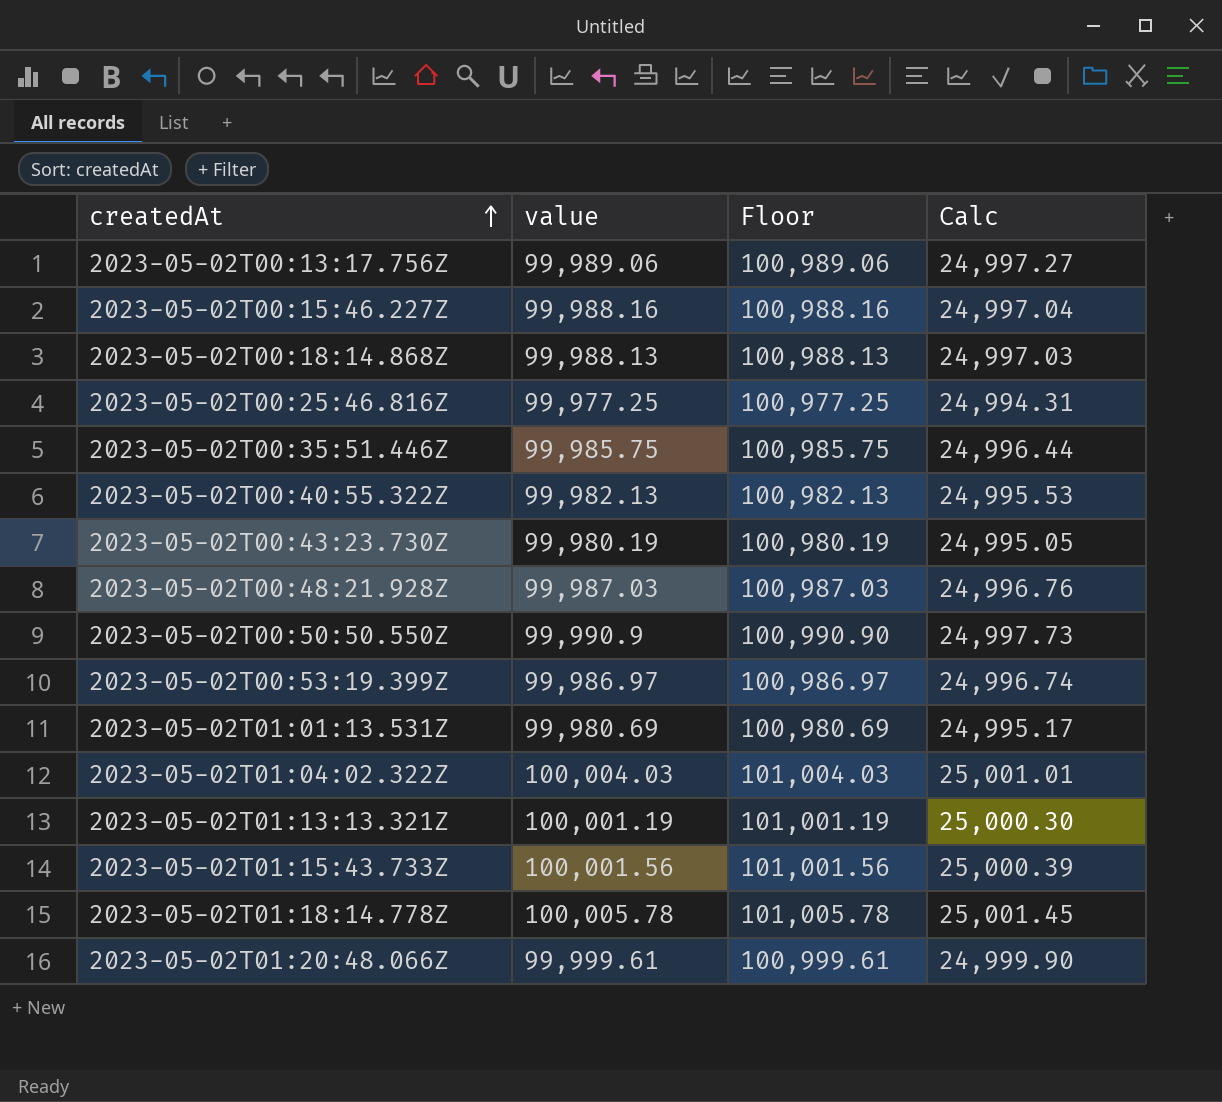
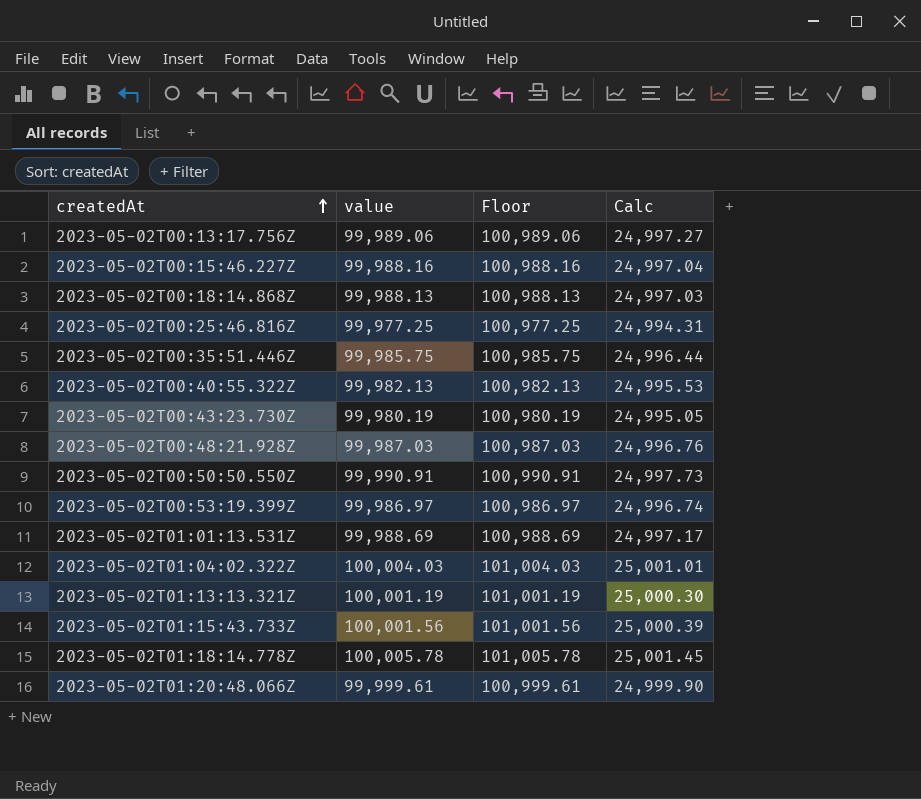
2023-05-02T00:50:50.550Z | value: 99,990.9 -> 99,990.91
2023-05-02T00:50:50.550Z | Floor: 100,990.90 -> 100,990.91
2023-05-02T01:01:13.531Z | value: 99,980.69 -> 99,988.69
2023-05-02T01:01:13.531Z | Floor: 100,980.69 -> 100,988.69
2023-05-02T01:01:13.531Z | Calc: 24,995.17 -> 24,997.17

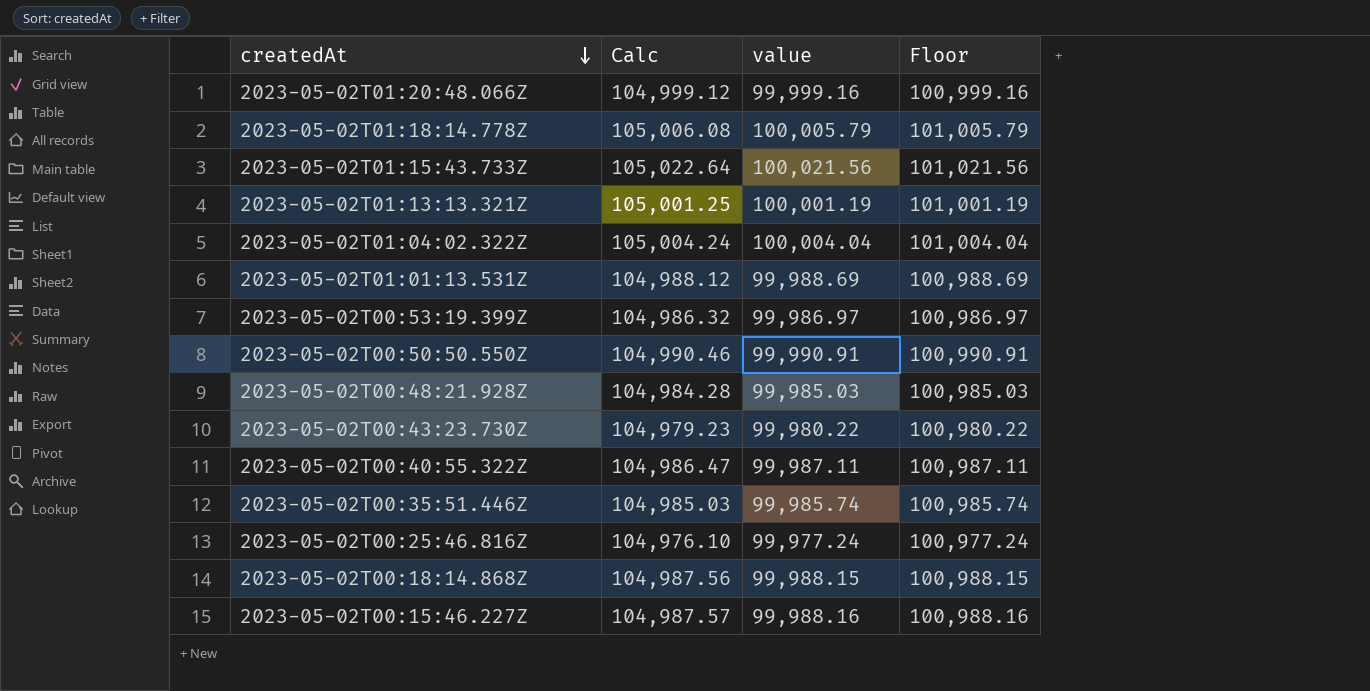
row order: createdAt ascending -> createdAt descending
column Calc | formula: [value] * 0.25 -> [value] * 1.05
column Calc | position: 4 -> 2
row 2023-05-02T00:13:17.756Z: 99,989.06 | 100,989.06 | 24,997.27 -> none
2023-05-02T01:20:48.066Z | value: 99,999.61 -> 99,999.16
2023-05-02T01:20:48.066Z | Floor: 100,999.61 -> 100,999.16
2023-05-02T01:18:14.778Z | value: 100,005.78 -> 100,005.79
2023-05-02T01:18:14.778Z | Floor: 101,005.78 -> 101,005.79
2023-05-02T01:15:43.733Z | value: 100,001.56 -> 100,021.56
2023-05-02T01:15:43.733Z | Floor: 101,001.56 -> 101,021.56
2023-05-02T01:04:02.322Z | value: 100,004.03 -> 100,004.04
2023-05-02T01:04:02.322Z | Floor: 101,004.03 -> 101,004.04
2023-05-02T00:48:21.928Z | value: 99,987.03 -> 99,985.03
2023-05-02T00:48:21.928Z | Floor: 100,987.03 -> 100,985.03
2023-05-02T00:43:23.730Z | value: 99,980.19 -> 99,980.22
2023-05-02T00:43:23.730Z | Floor: 100,980.19 -> 100,980.22
2023-05-02T00:40:55.322Z | value: 99,982.13 -> 99,987.11
2023-05-02T00:40:55.322Z | Floor: 100,982.13 -> 100,987.11
2023-05-02T00:35:51.446Z | value: 99,985.75 -> 99,985.74
2023-05-02T00:35:51.446Z | Floor: 100,985.75 -> 100,985.74
2023-05-02T00:25:46.816Z | value: 99,977.25 -> 99,977.24
2023-05-02T00:25:46.816Z | Floor: 100,977.25 -> 100,977.24
2023-05-02T00:18:14.868Z | value: 99,988.13 -> 99,988.15
2023-05-02T00:18:14.868Z | Floor: 100,988.13 -> 100,988.15

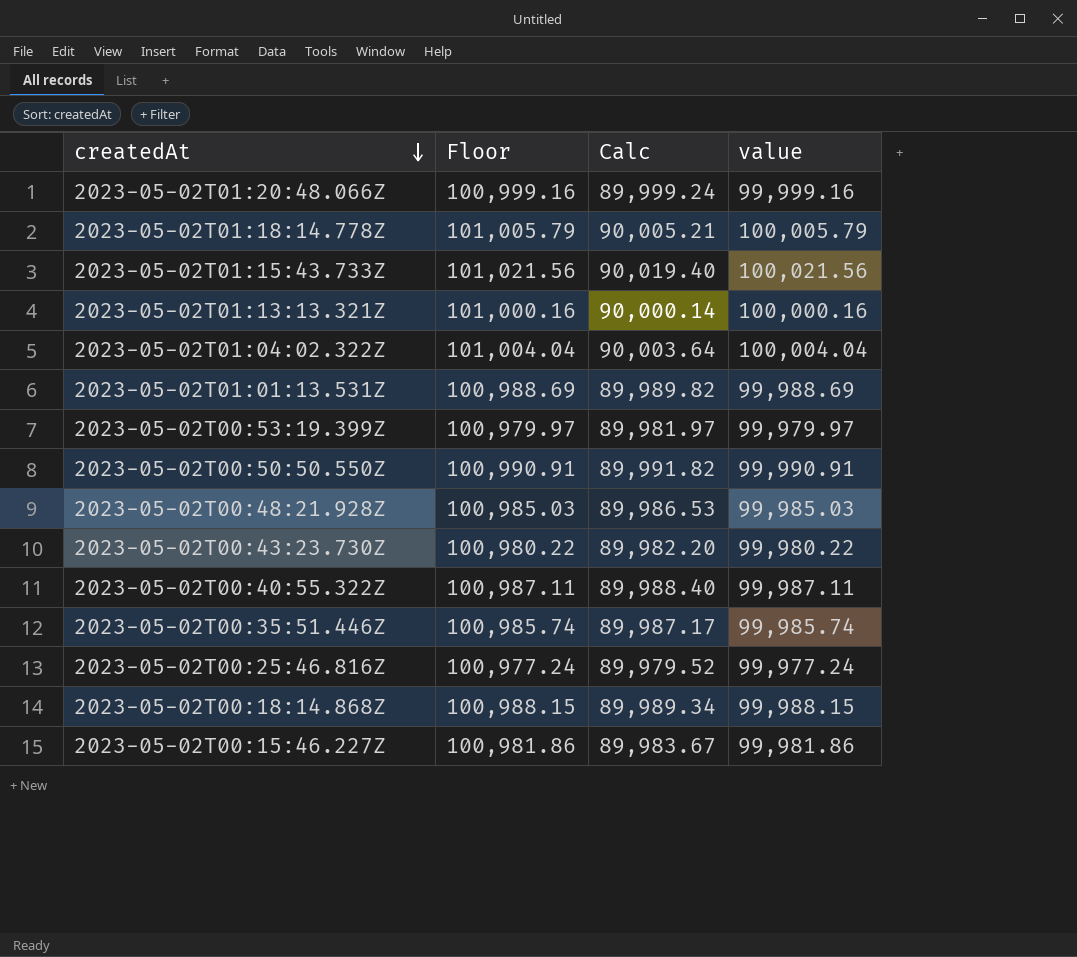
column Floor | position: 4 -> 2
column Calc | formula: [value] * 1.05 -> [value] * 0.9
2023-05-02T01:13:13.321Z | Floor: 101,001.19 -> 101,000.16
2023-05-02T01:13:13.321Z | value: 100,001.19 -> 100,000.16
2023-05-02T00:53:19.399Z | Floor: 100,986.97 -> 100,979.97
2023-05-02T00:53:19.399Z | value: 99,986.97 -> 99,979.97
2023-05-02T00:15:46.227Z | Floor: 100,988.16 -> 100,981.86
2023-05-02T00:15:46.227Z | value: 99,988.16 -> 99,981.86

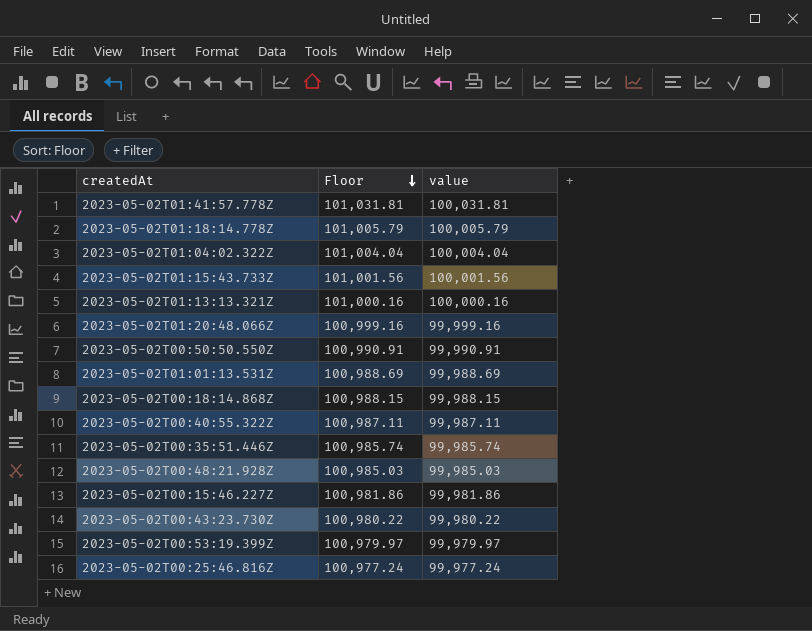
row order: createdAt descending -> Floor descending
column Calc | formula: [value] * 0.9 -> none
row 2023-05-02T01:41:57.778Z: none -> 101,031.81 | 100,031.81
2023-05-02T01:15:43.733Z | Floor: 101,021.56 -> 101,001.56
2023-05-02T01:15:43.733Z | value: 100,021.56 -> 100,001.56

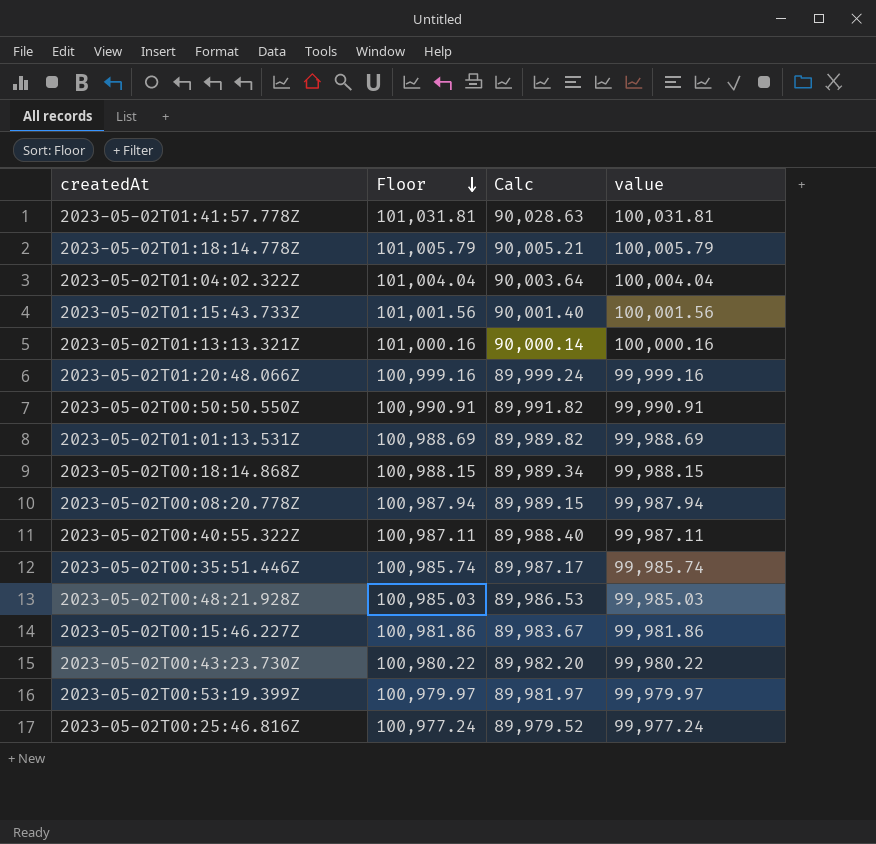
column Calc | formula: none -> [value] * 0.9
row 2023-05-02T00:08:20.778Z: none -> 100,987.94 | 89,989.15 | 99,987.94

